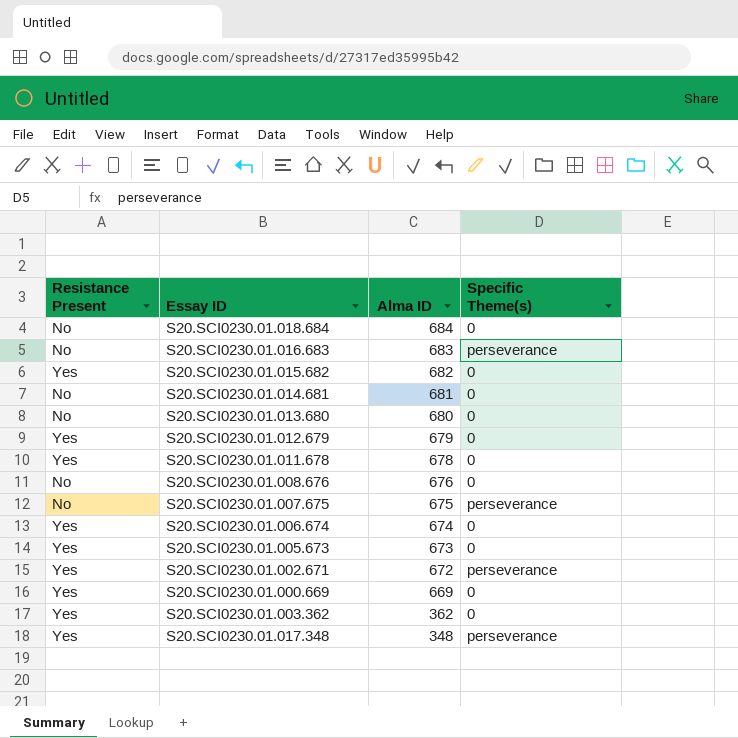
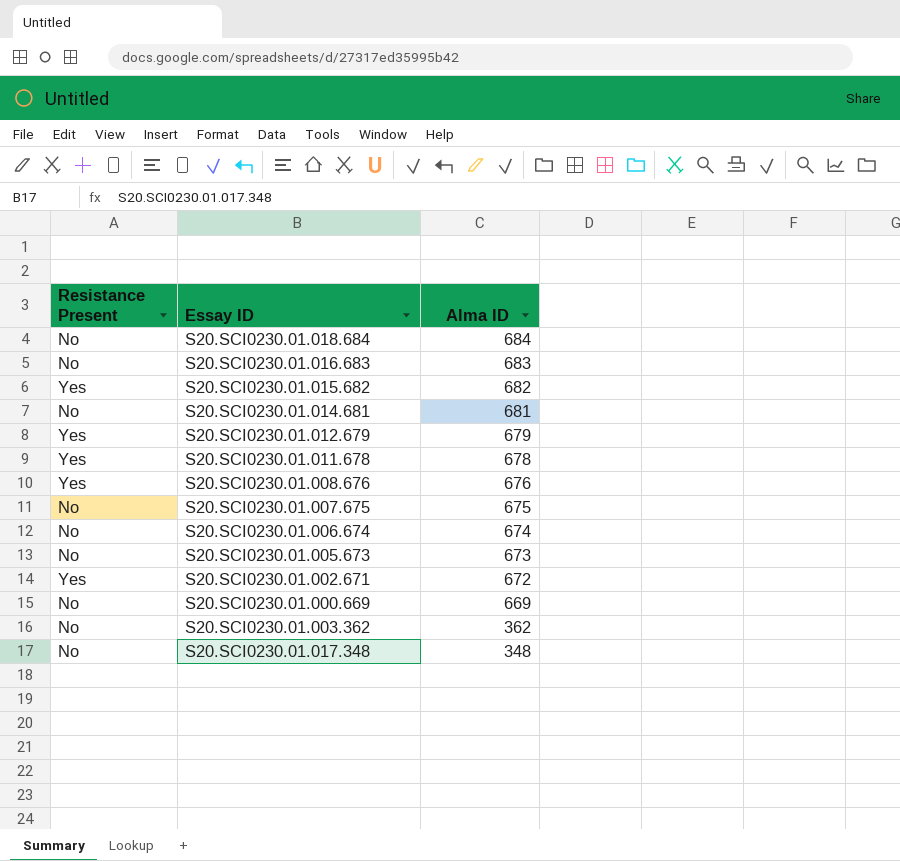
column Specific Theme(s) | position: 4 -> none
row S20.SCI0230.01.013.680: No | 680 | 0 -> none
S20.SCI0230.01.008.676 | Resistance Present: No -> Yes
S20.SCI0230.01.006.674 | Resistance Present: Yes -> No
S20.SCI0230.01.005.673 | Resistance Present: Yes -> No
S20.SCI0230.01.000.669 | Resistance Present: Yes -> No
S20.SCI0230.01.003.362 | Resistance Present: Yes -> No
S20.SCI0230.01.017.348 | Resistance Present: Yes -> No

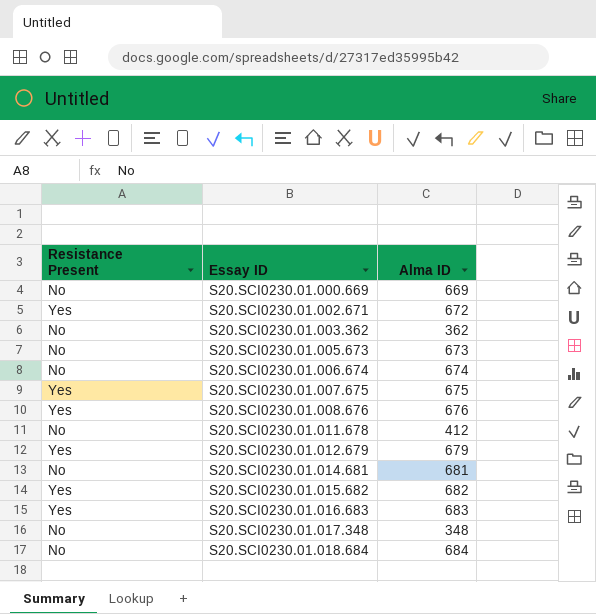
row order: Alma ID descending -> Essay ID ascending
S20.SCI0230.01.007.675 | Resistance Present: No -> Yes
S20.SCI0230.01.011.678 | Resistance Present: Yes -> No
S20.SCI0230.01.011.678 | Alma ID: 678 -> 412
S20.SCI0230.01.016.683 | Resistance Present: No -> Yes

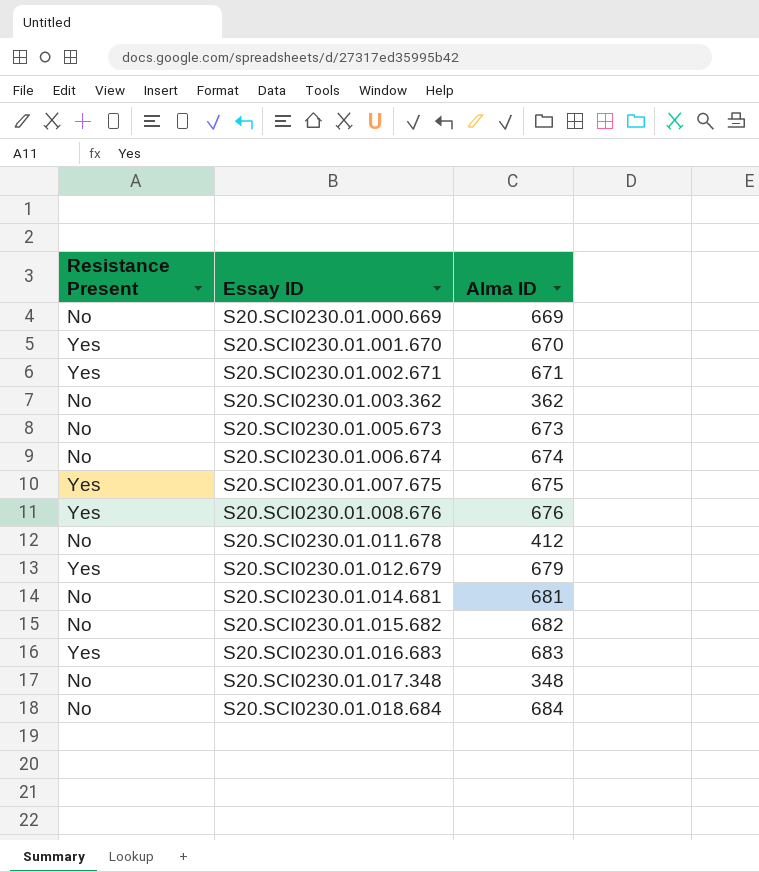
row S20.SCI0230.01.001.670: none -> Yes | 670
S20.SCI0230.01.002.671 | Alma ID: 672 -> 671
S20.SCI0230.01.015.682 | Resistance Present: Yes -> No

